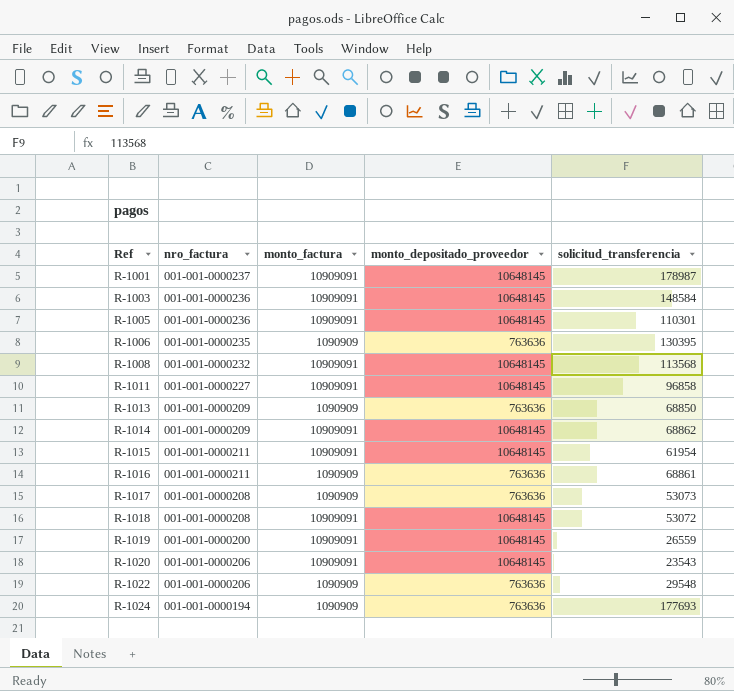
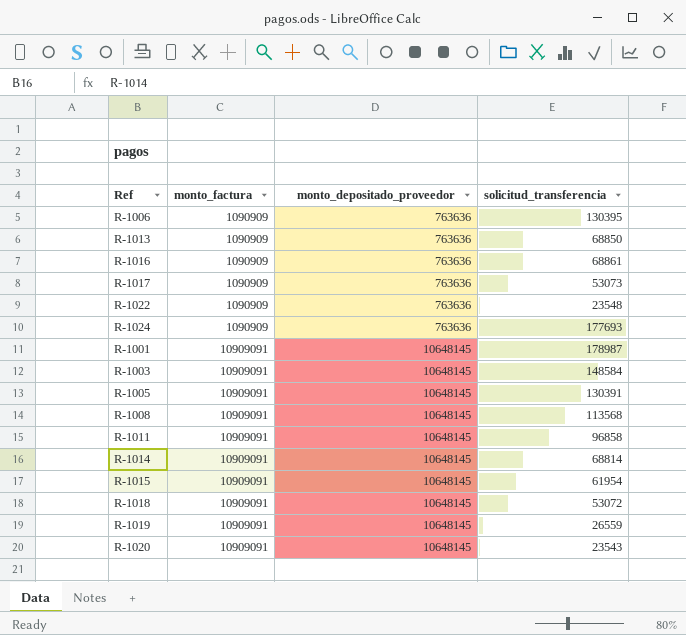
row order: Ref ascending -> monto_factura ascending
column nro_factura | position: 2 -> none
R-1022 | solicitud_transferencia: 29548 -> 23548
R-1005 | solicitud_transferencia: 110301 -> 130391
R-1014 | solicitud_transferencia: 68862 -> 68814

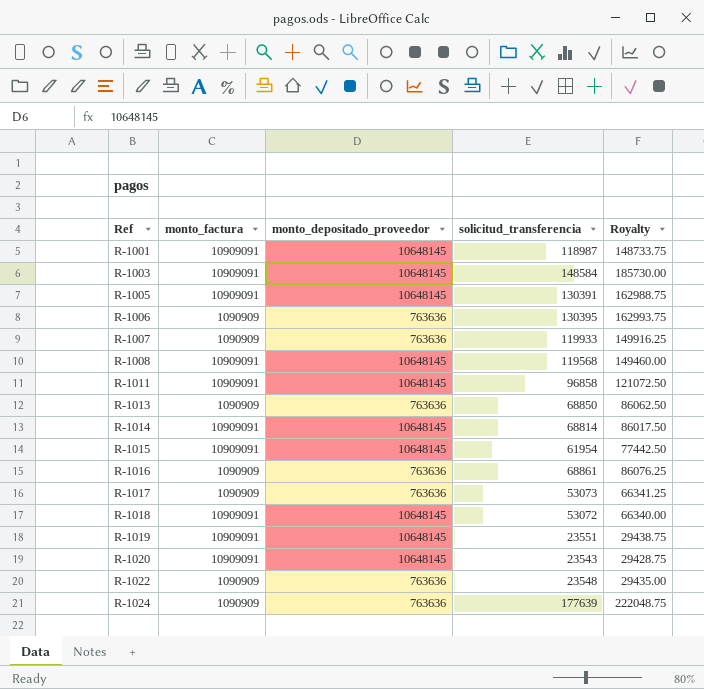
row order: monto_factura ascending -> Ref ascending
column Royalty | formula: none -> [solicitud_transferencia] * 1.25
R-1001 | solicitud_transferencia: 178987 -> 118987
row R-1007: none -> 1090909 | 763636 | 119933 | 149916.25
R-1008 | solicitud_transferencia: 113568 -> 119568
R-1019 | solicitud_transferencia: 26559 -> 23551
R-1024 | solicitud_transferencia: 177693 -> 177639

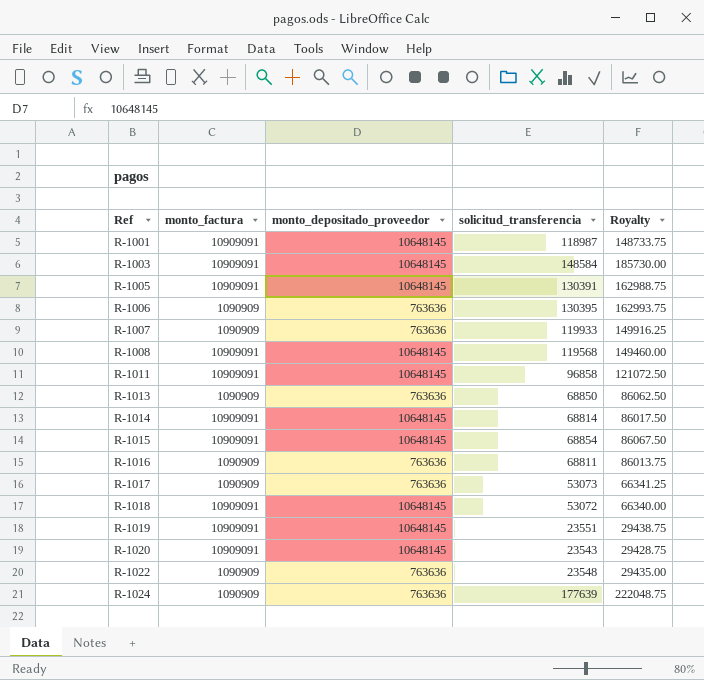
R-1015 | solicitud_transferencia: 61954 -> 68854
R-1015 | Royalty: 77442.50 -> 86067.50
R-1016 | solicitud_transferencia: 68861 -> 68811
R-1016 | Royalty: 86076.25 -> 86013.75

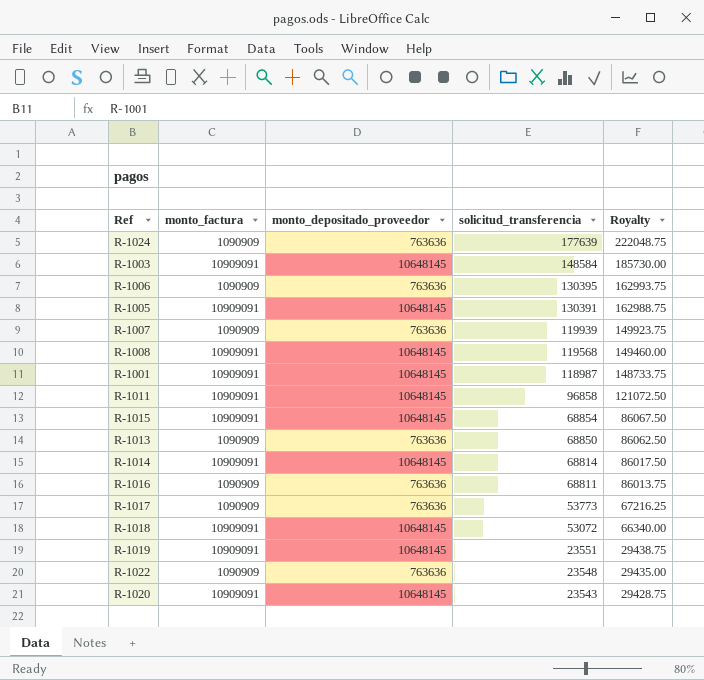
row order: Ref ascending -> solicitud_transferencia descending
R-1007 | solicitud_transferencia: 119933 -> 119939
R-1007 | Royalty: 149916.25 -> 149923.75
R-1017 | solicitud_transferencia: 53073 -> 53773
R-1017 | Royalty: 66341.25 -> 67216.25

